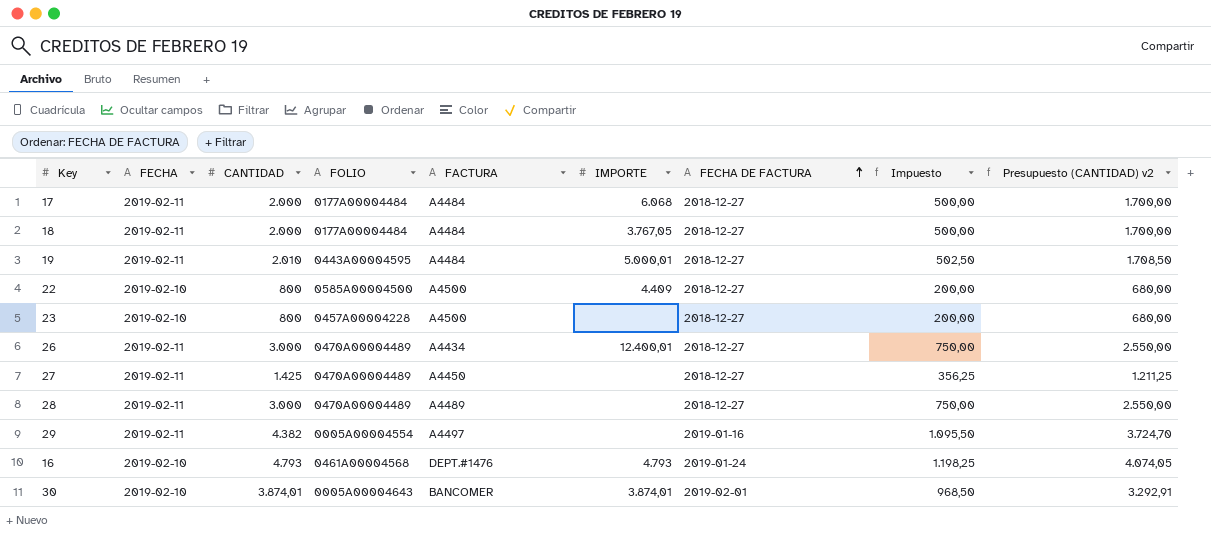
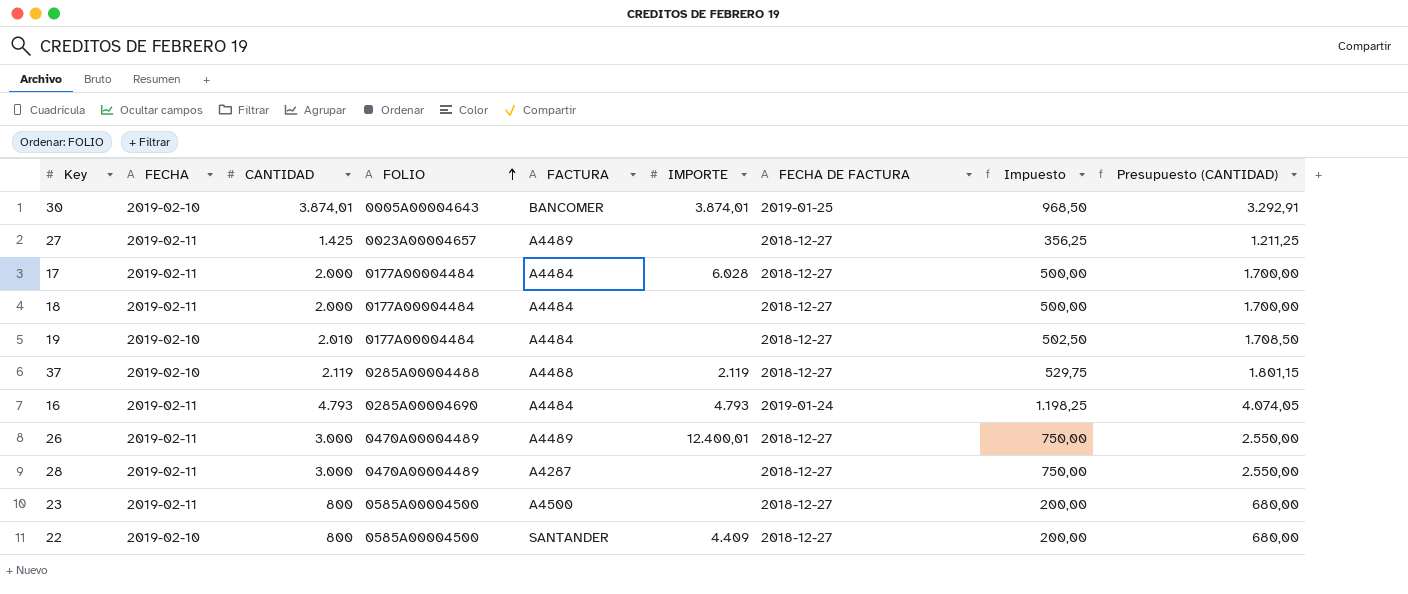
row order: FECHA DE FACTURA ascending -> FOLIO ascending
column name: Presupuesto (CANTIDAD) v2 -> Presupuesto (CANTIDAD)
row 29: 2019-02-11 | 4.382 | 0005A00004554 | A4497 | none | 2019-01-16 | 1.095,50 | 3.724,70 -> none
30 | FECHA DE FACTURA: 2019-02-01 -> 2019-01-25
27 | FOLIO: 0470A00004489 -> 0023A00004657
27 | FACTURA: A4450 -> A4489
17 | IMPORTE: 6.068 -> 6.028
18 | IMPORTE: 3.767,05 -> none
19 | FECHA: 2019-02-11 -> 2019-02-10
19 | FOLIO: 0443A00004595 -> 0177A00004484
19 | IMPORTE: 5.000,01 -> none
row 37: none -> 2019-02-10 | 2.119 | 0285A00004488 | A4488 | 2.119 | 2018-12-27 | 529,75 | 1.801,15
16 | FECHA: 2019-02-10 -> 2019-02-11
16 | FOLIO: 0461A00004568 -> 0285A00004690
16 | FACTURA: DEPT.#1476 -> A4484
26 | FACTURA: A4434 -> A4489
28 | FACTURA: A4489 -> A4287
23 | FECHA: 2019-02-10 -> 2019-02-11
23 | FOLIO: 0457A00004228 -> 0585A00004500
22 | FACTURA: A4500 -> SANTANDER

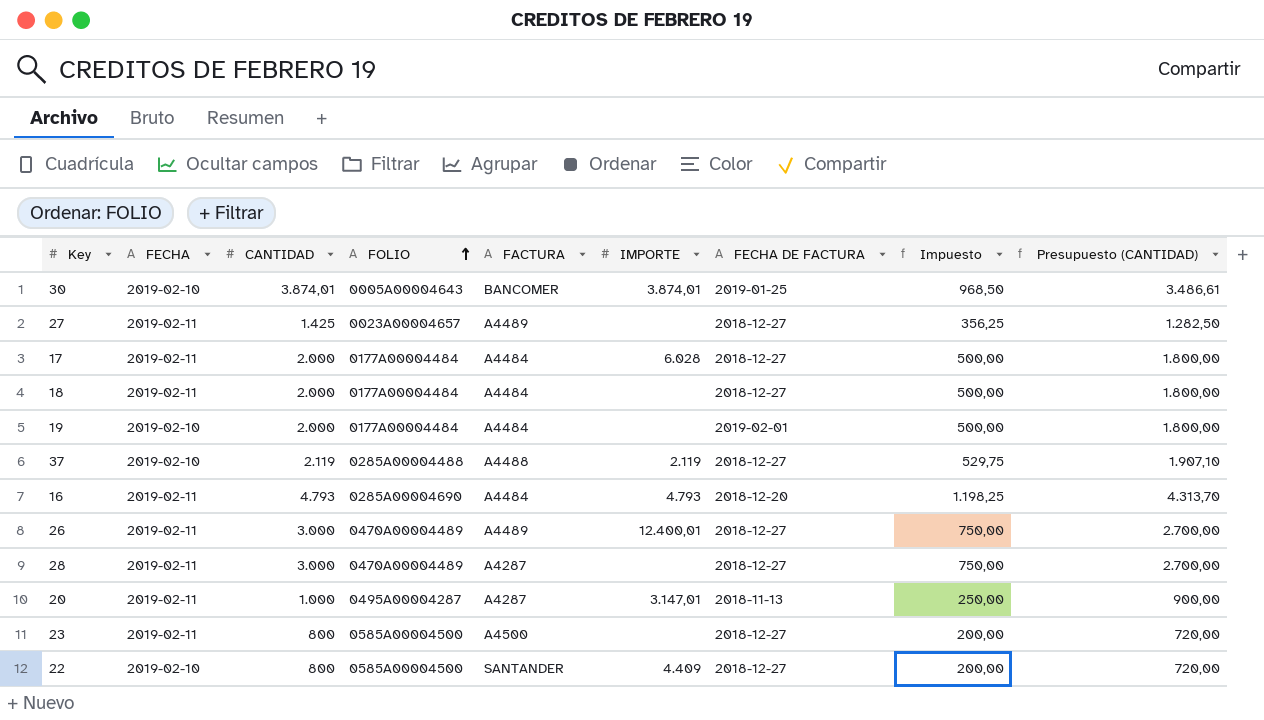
column Presupuesto (CANTIDAD) | formula: [CANTIDAD] * 0,85 -> [CANTIDAD] * 0,9
19 | CANTIDAD: 2.010 -> 2.000
19 | FECHA DE FACTURA: 2018-12-27 -> 2019-02-01
19 | Impuesto: 502,50 -> 500,00
16 | FECHA DE FACTURA: 2019-01-24 -> 2018-12-20
row 20: none -> 2019-02-11 | 1.000 | 0495A00004287 | A4287 | 3.147,01 | 2018-11-13 | 250,00 | 900,00

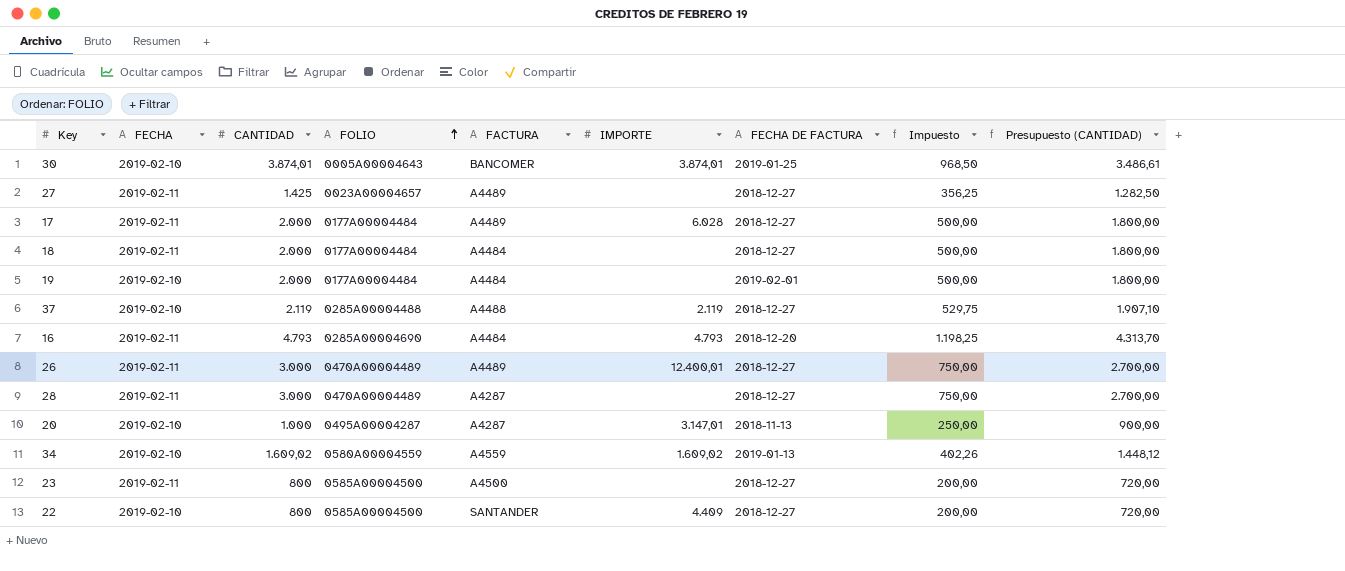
17 | FACTURA: A4484 -> A4489
20 | FECHA: 2019-02-11 -> 2019-02-10
row 34: none -> 2019-02-10 | 1.609,02 | 0580A00004559 | A4559 | 1.609,02 | 2019-01-13 | 402,26 | 1.448,12

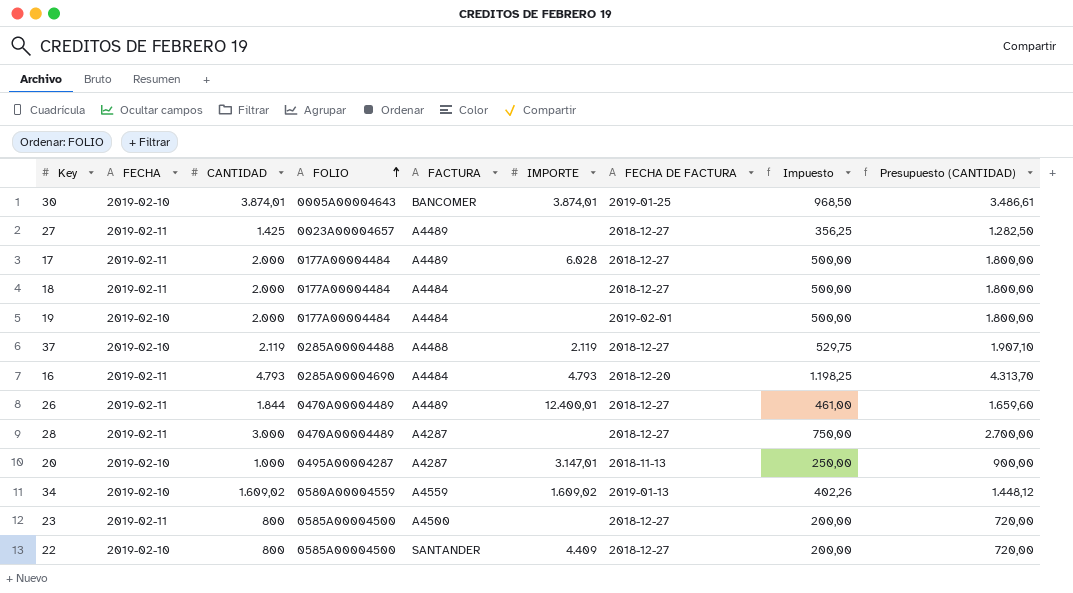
26 | CANTIDAD: 3.000 -> 1.844
26 | Impuesto: 750,00 -> 461,00
26 | Presupuesto (CANTIDAD): 2.700,00 -> 1.659,60

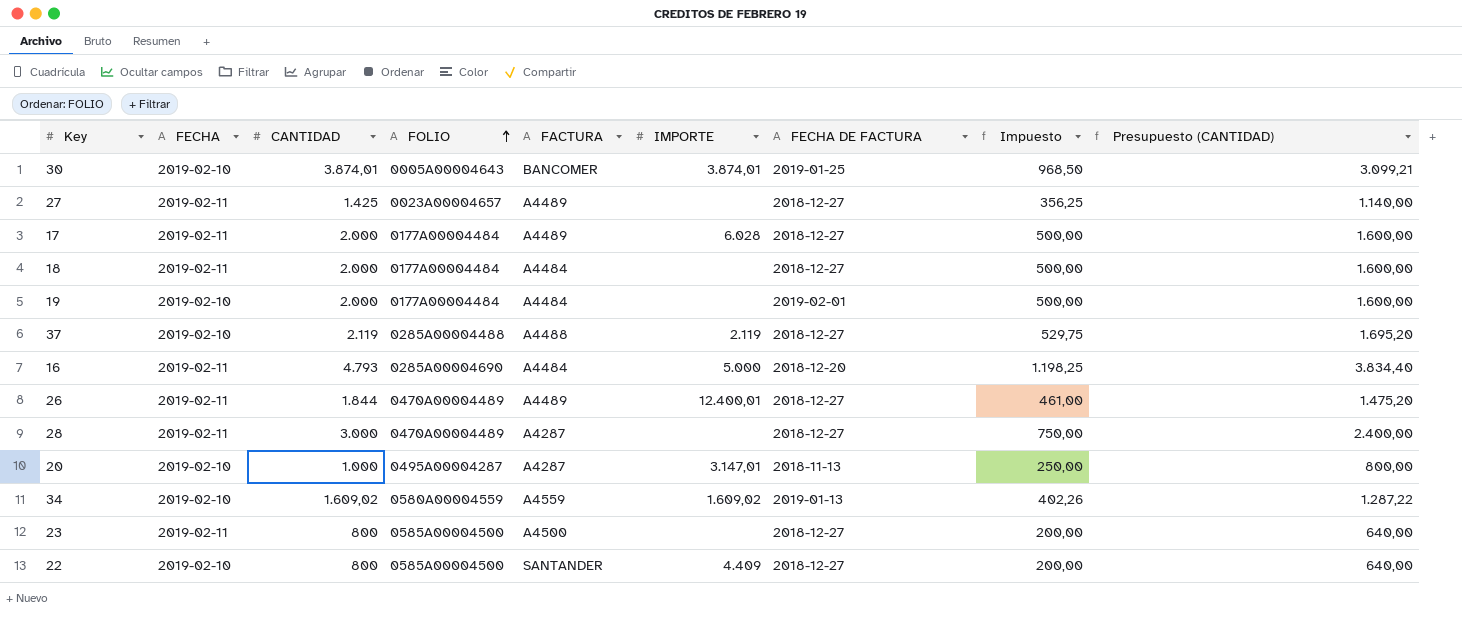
column Presupuesto (CANTIDAD) | formula: [CANTIDAD] * 0,9 -> [CANTIDAD] * 0,8
16 | IMPORTE: 4.793 -> 5.000

